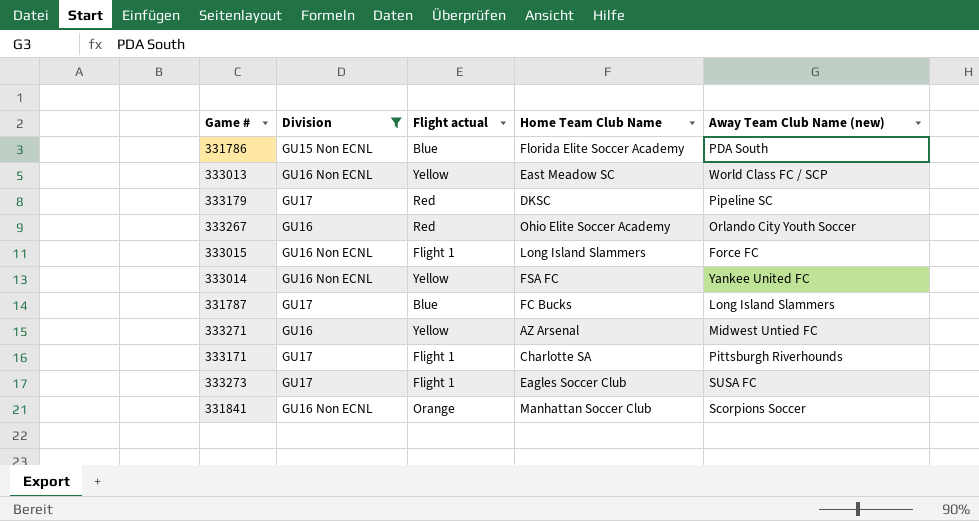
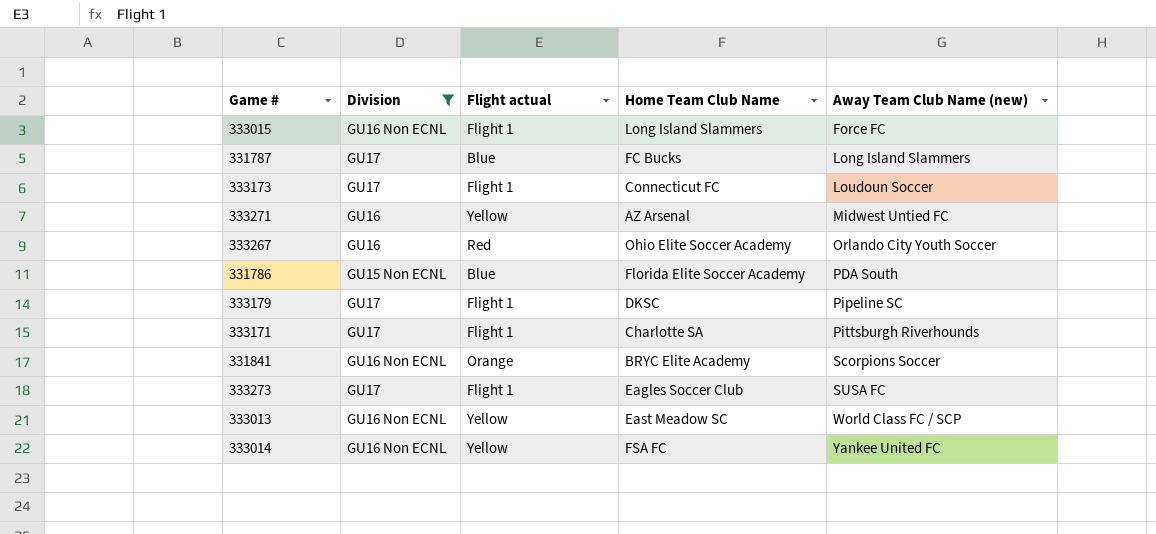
row order: none -> Away Team Club Name (new) ascending
row 333173: none -> GU17 | Flight 1 | Connecticut FC | Loudoun Soccer
333179 | Flight actual: Red -> Flight 1
331841 | Home Team Club Name: Manhattan Soccer Club -> BRYC Elite Academy

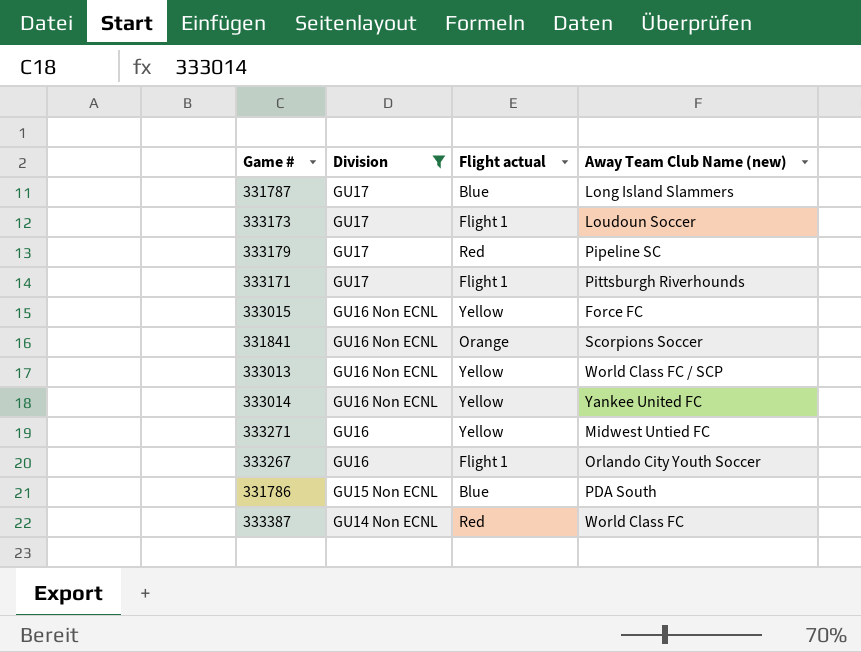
row order: Away Team Club Name (new) ascending -> Division descending
column Home Team Club Name | position: 4 -> none
row 333273: GU17 | Flight 1 | Eagles Soccer Club | SUSA FC -> none
333179 | Flight actual: Flight 1 -> Red
333015 | Flight actual: Flight 1 -> Yellow
333267 | Flight actual: Red -> Flight 1
row 333387: none -> GU14 Non ECNL | Red | World Class FC

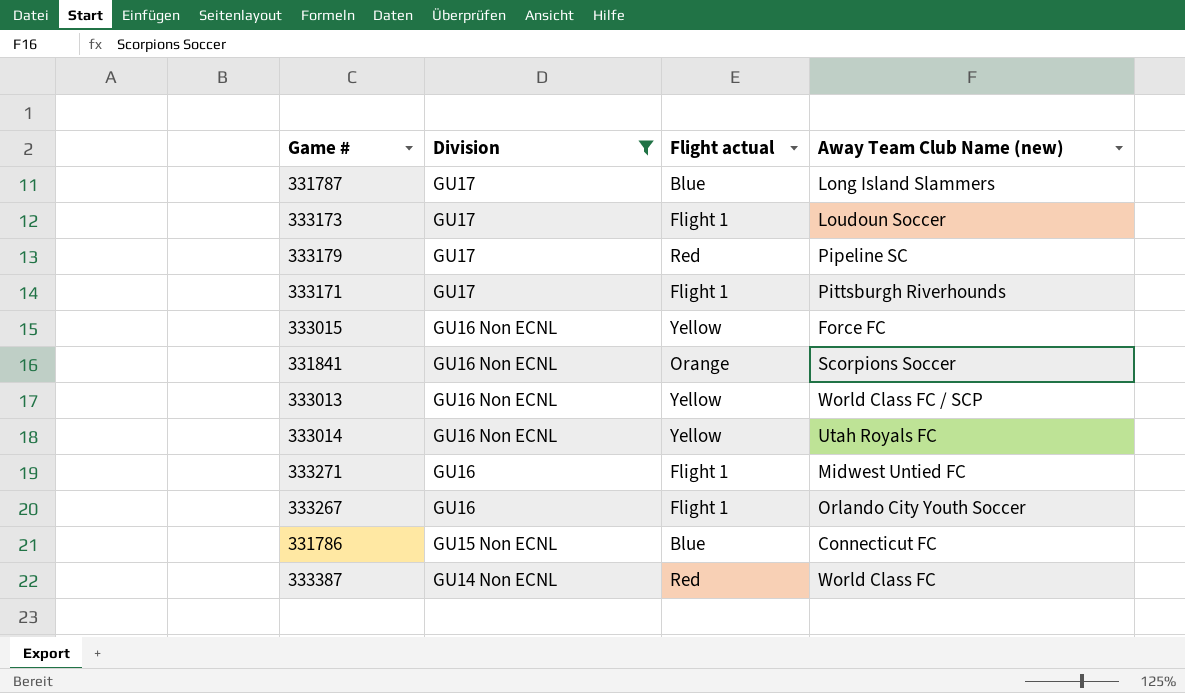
333014 | Away Team Club Name (new): Yankee United FC -> Utah Royals FC
333271 | Flight actual: Yellow -> Flight 1
331786 | Away Team Club Name (new): PDA South -> Connecticut FC

